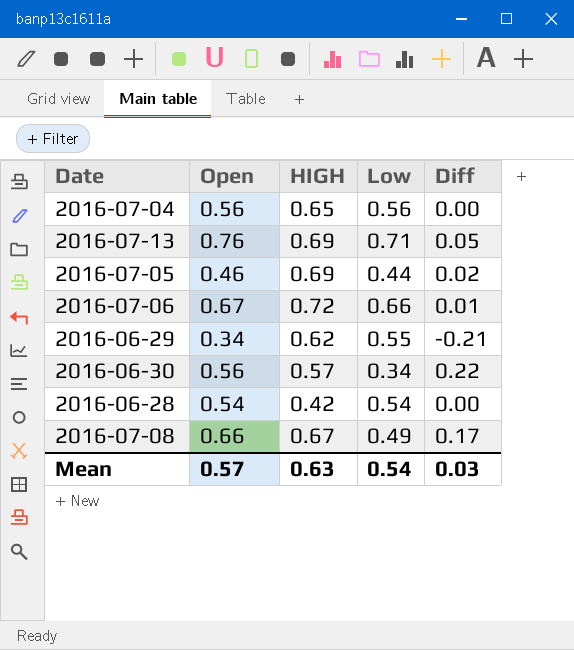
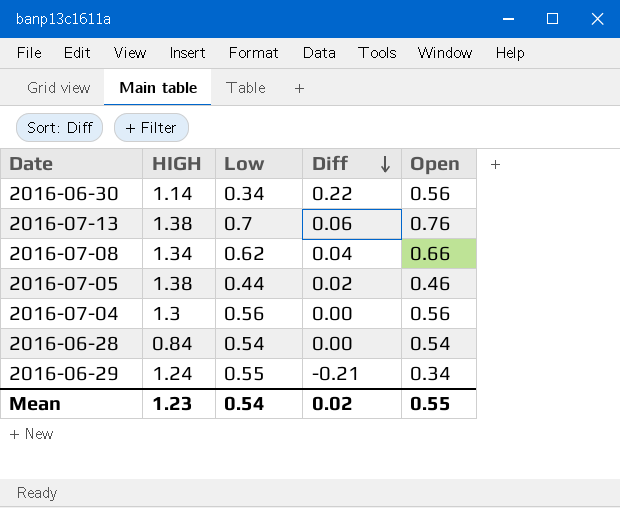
row order: none -> Diff descending
column Open | position: 2 -> 5
row 2016-07-06: 0.67 | 0.72 | 0.66 | 0.01 -> none
2016-06-30 | HIGH: 0.57 -> 1.14
2016-07-13 | HIGH: 0.69 -> 1.38
2016-07-13 | Low: 0.71 -> 0.7
2016-07-13 | Diff: 0.05 -> 0.06
2016-07-08 | HIGH: 0.67 -> 1.34
2016-07-08 | Low: 0.49 -> 0.62
2016-07-08 | Diff: 0.17 -> 0.04
2016-07-05 | HIGH: 0.69 -> 1.38
2016-07-04 | HIGH: 0.65 -> 1.3
2016-06-28 | HIGH: 0.42 -> 0.84
2016-06-29 | HIGH: 0.62 -> 1.24
Mean | HIGH: 0.63 -> 1.23
Mean | Diff: 0.03 -> 0.02
Mean | Open: 0.57 -> 0.55

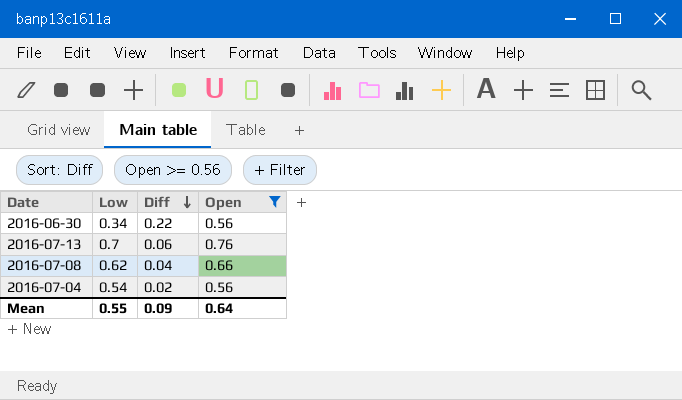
filter: none -> Open >= 0.56
column HIGH | position: 2 -> none
2016-07-04 | Low: 0.56 -> 0.54
2016-07-04 | Diff: 0.00 -> 0.02
Mean | Low: 0.54 -> 0.55
Mean | Diff: 0.02 -> 0.09
Mean | Open: 0.55 -> 0.64

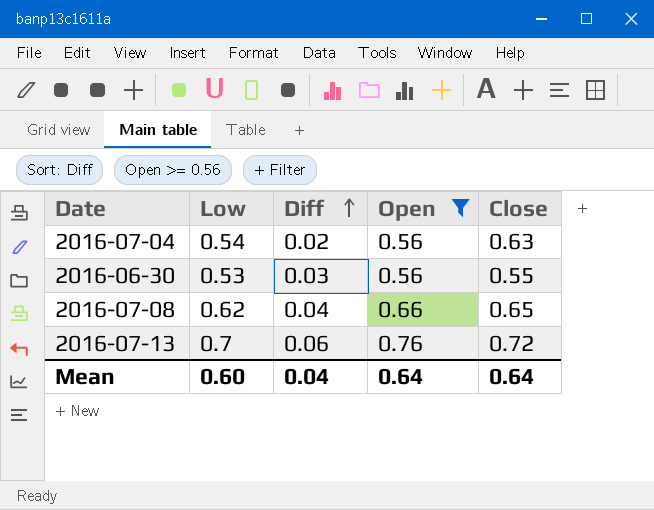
row order: Diff descending -> Diff ascending
column Close | position: none -> 5
2016-06-30 | Low: 0.34 -> 0.53
2016-06-30 | Diff: 0.22 -> 0.03
Mean | Low: 0.55 -> 0.60
Mean | Diff: 0.09 -> 0.04

